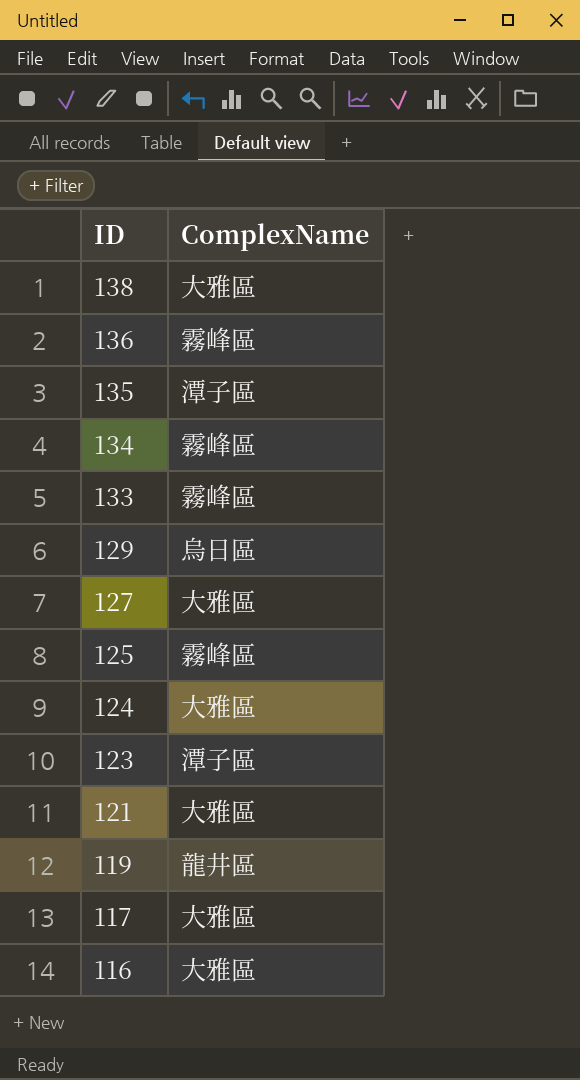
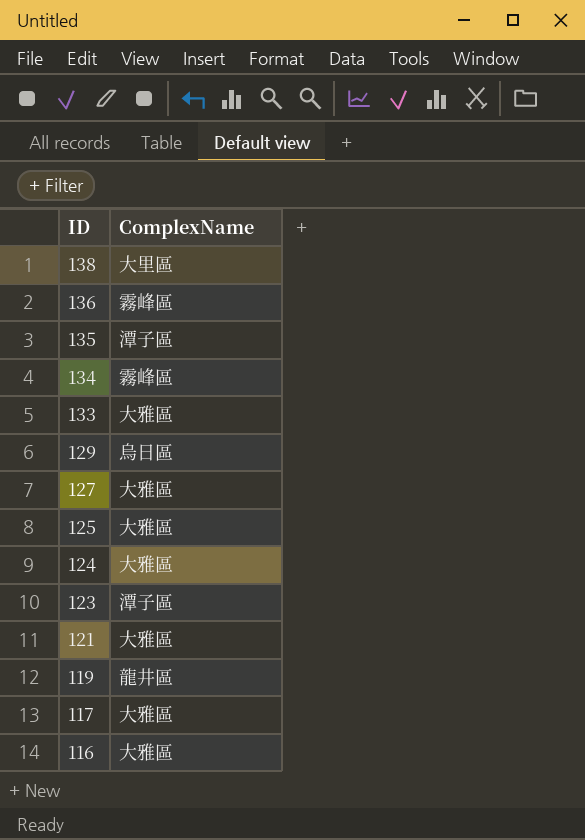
138 | ComplexName: 大雅區 -> 大里區
133 | ComplexName: 霧峰區 -> 大雅區
125 | ComplexName: 霧峰區 -> 大雅區

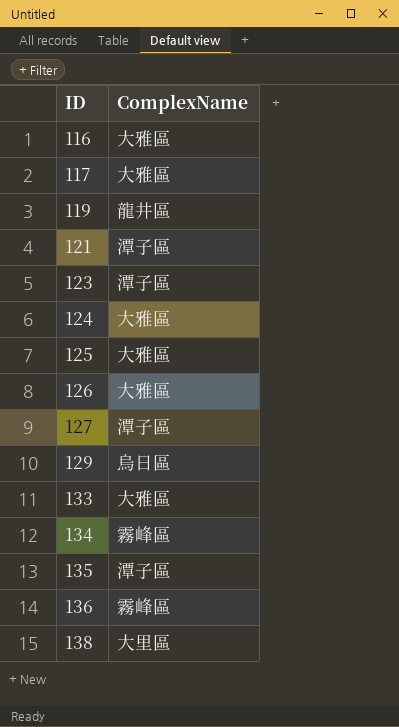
row order: ID descending -> ID ascending
121 | ComplexName: 大雅區 -> 潭子區
row 126: none -> 大雅區
127 | ComplexName: 大雅區 -> 潭子區

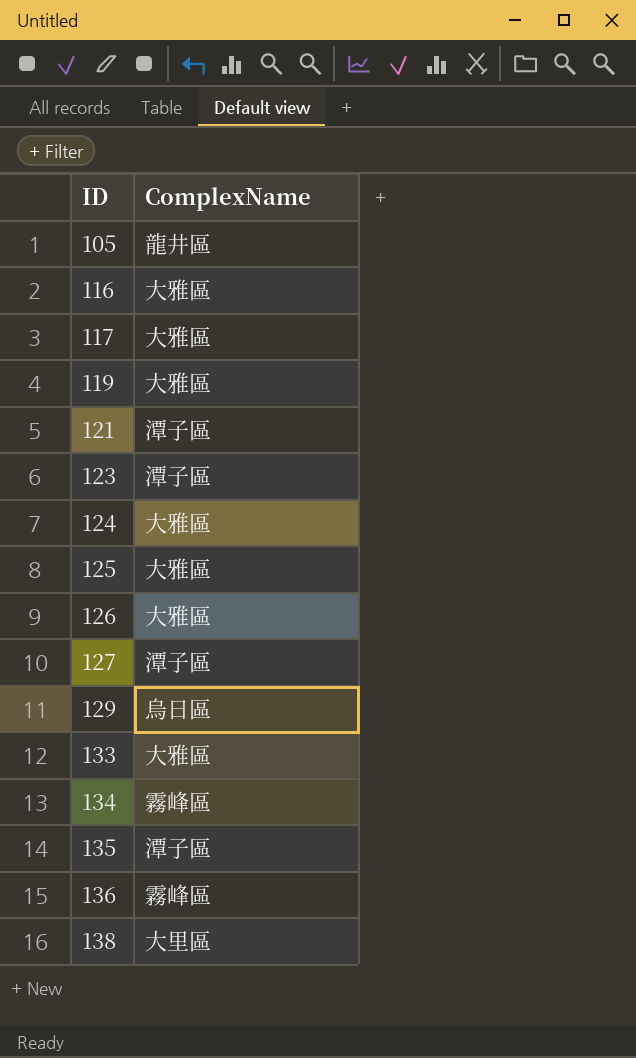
row 105: none -> 龍井區
119 | ComplexName: 龍井區 -> 大雅區

